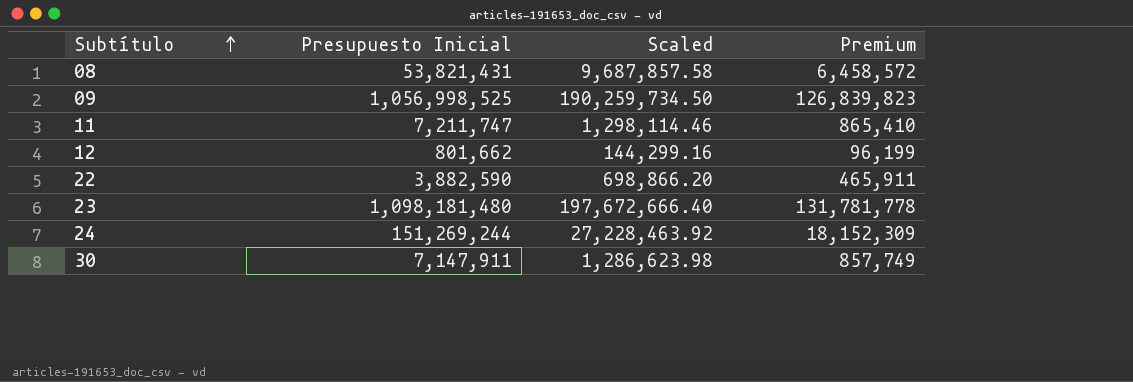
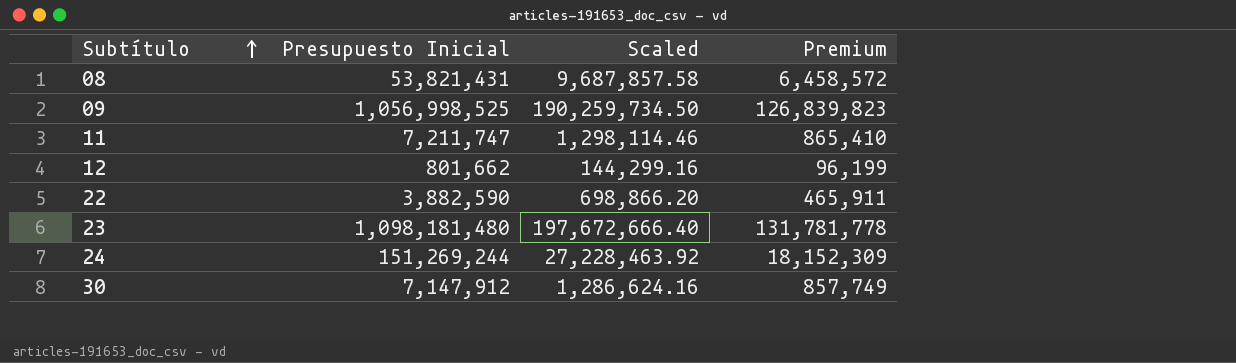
30 | Presupuesto Inicial: 7,147,911 -> 7,147,912
30 | Scaled: 1,286,623.98 -> 1,286,624.16

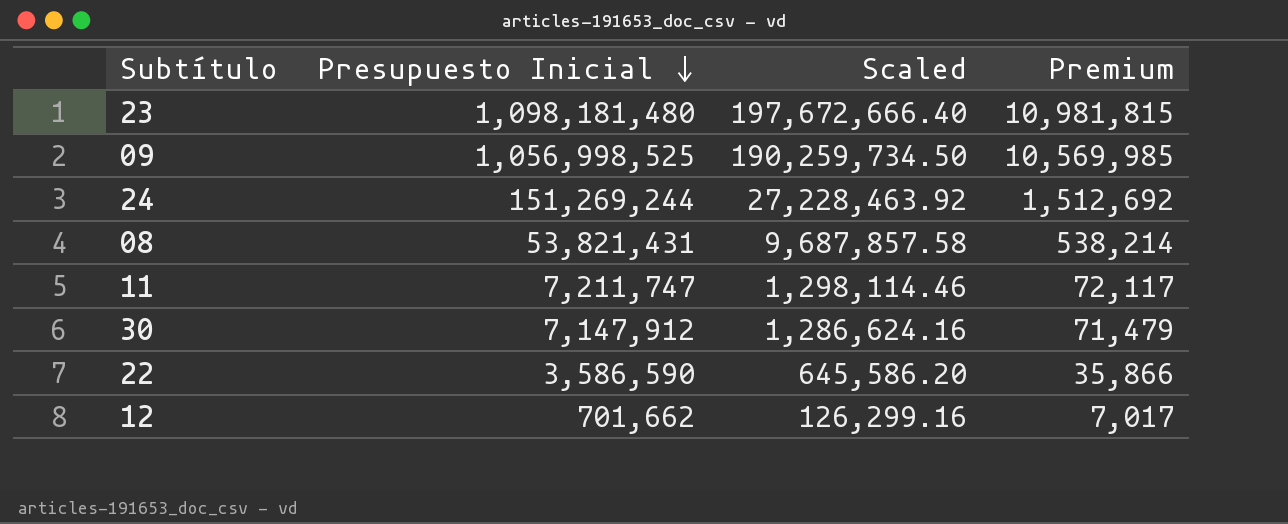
row order: Subtítulo ascending -> Presupuesto Inicial descending
column Premium | formula: [Presupuesto Inicial] * 0.12 -> [Presupuesto Inicial] * 0.01
22 | Presupuesto Inicial: 3,882,590 -> 3,586,590
22 | Scaled: 698,866.20 -> 645,586.20
12 | Presupuesto Inicial: 801,662 -> 701,662
12 | Scaled: 144,299.16 -> 126,299.16

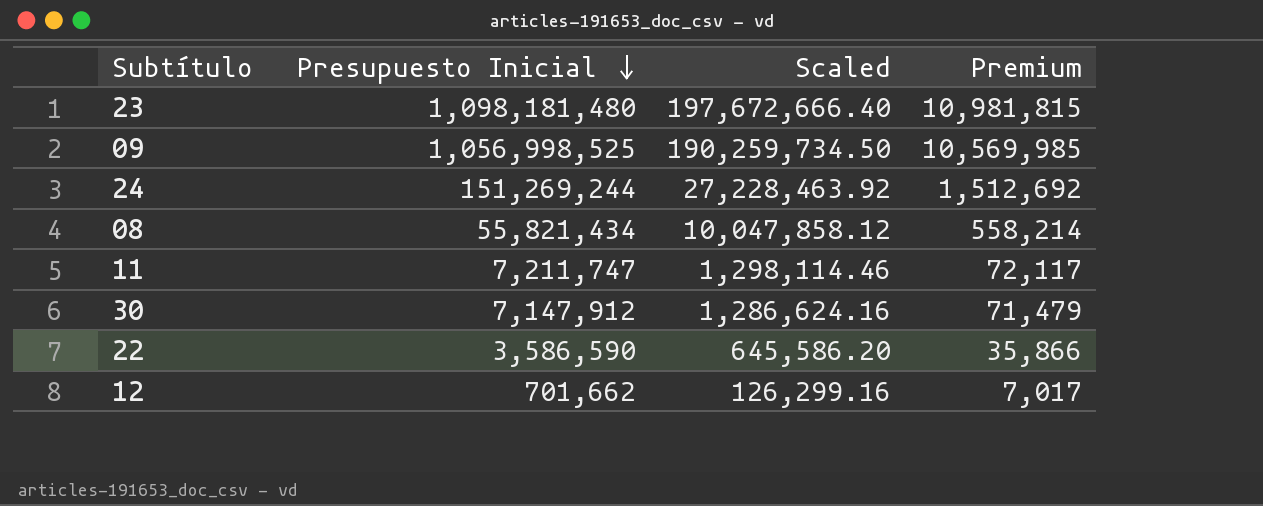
08 | Presupuesto Inicial: 53,821,431 -> 55,821,434
08 | Scaled: 9,687,857.58 -> 10,047,858.12
08 | Premium: 538,214 -> 558,214

